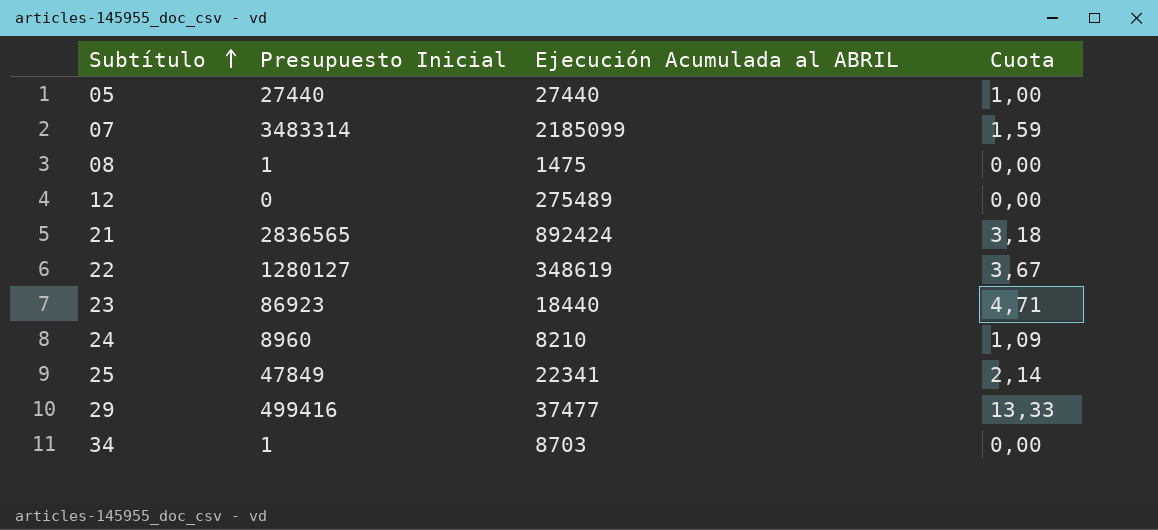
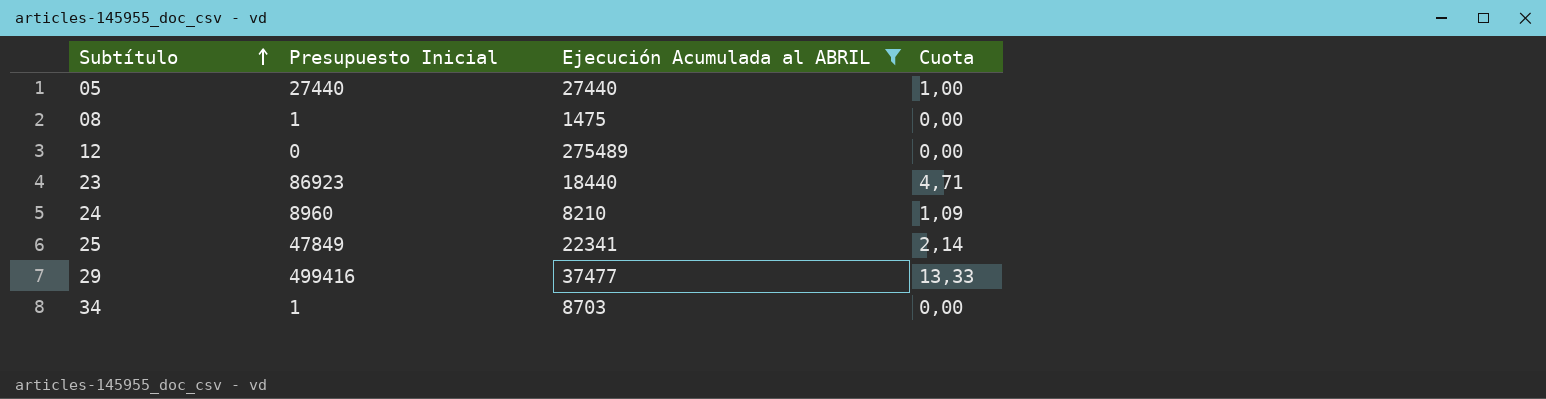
filter: none -> Ejecución Acumulada al ABRIL <= 275489

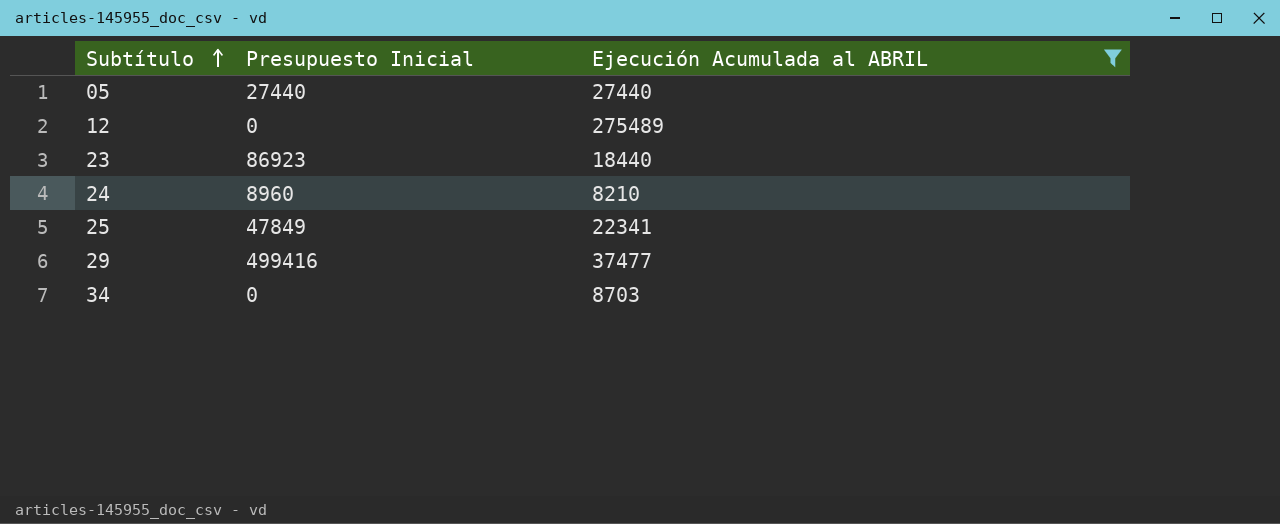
column Cuota | formula: [Presupuesto Inicial] / [Ejecución Acumulada al ABRIL] -> none
row 08: 1 | 1475 | 0,00 -> none
34 | Presupuesto Inicial: 1 -> 0

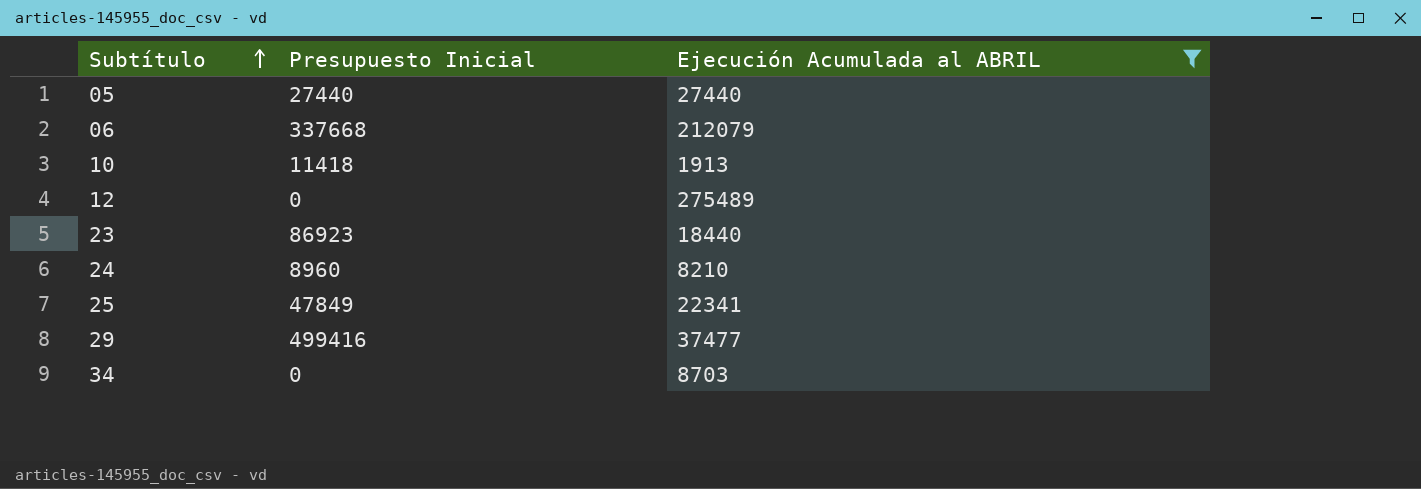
row 06: none -> 337668 | 212079
row 10: none -> 11418 | 1913

